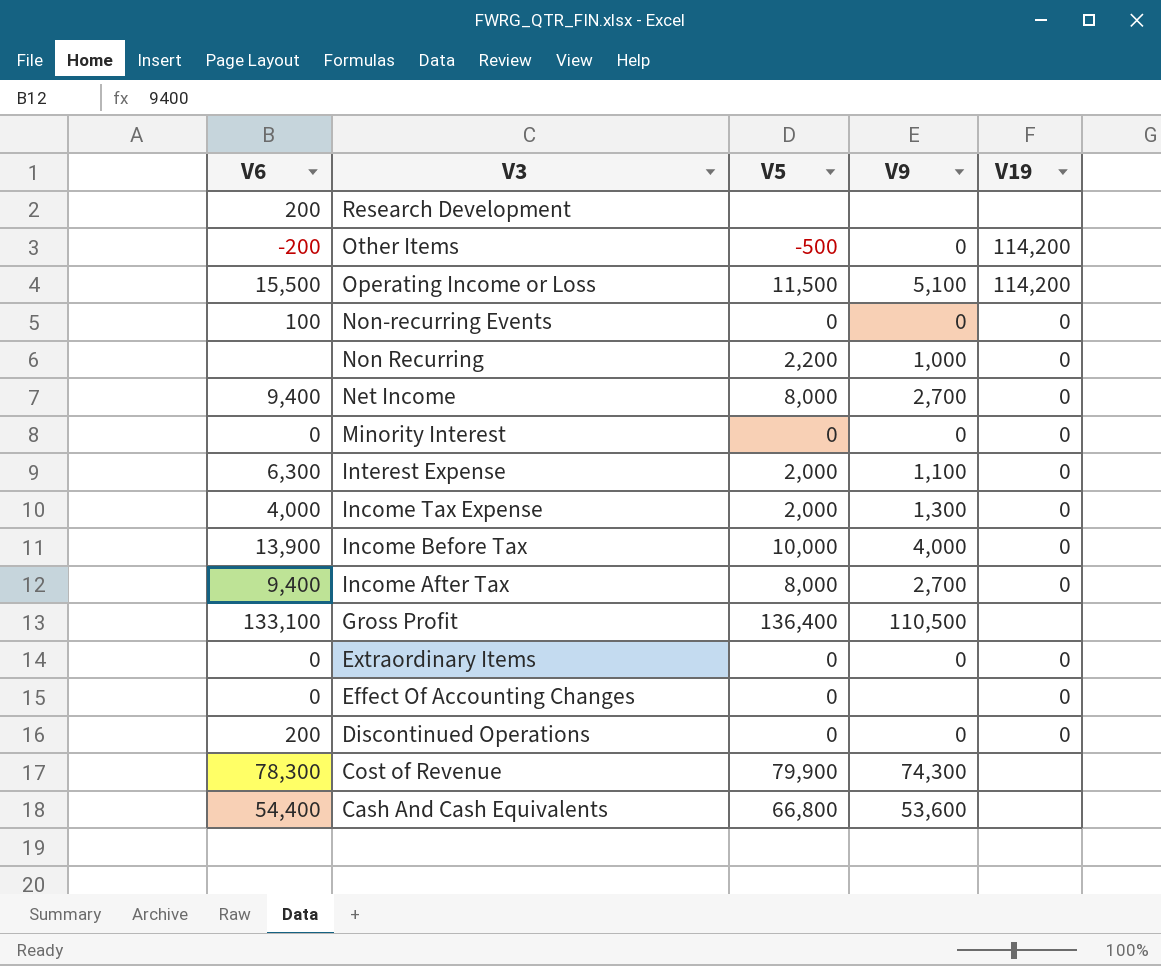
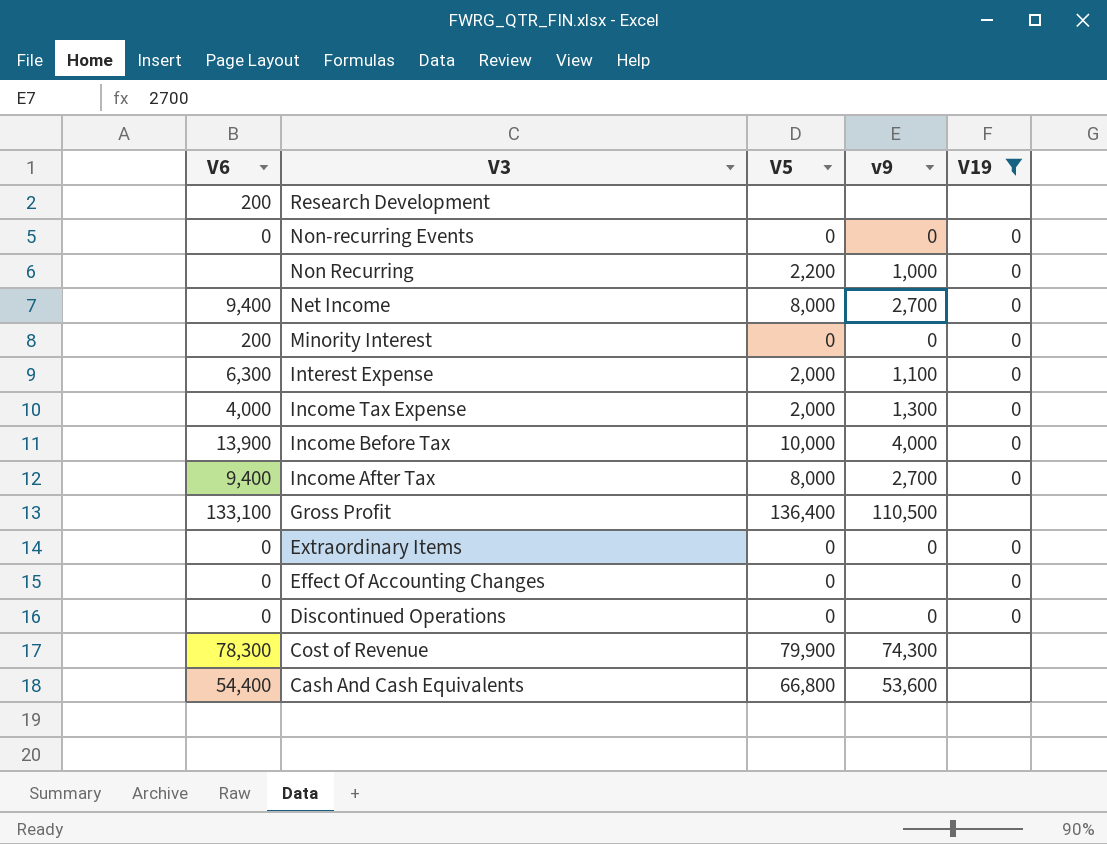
filter: none -> V19 != 114,200
column name: V9 -> v9
Non-recurring Events | V6: 100 -> 0
Minority Interest | V6: 0 -> 200
Discontinued Operations | V6: 200 -> 0

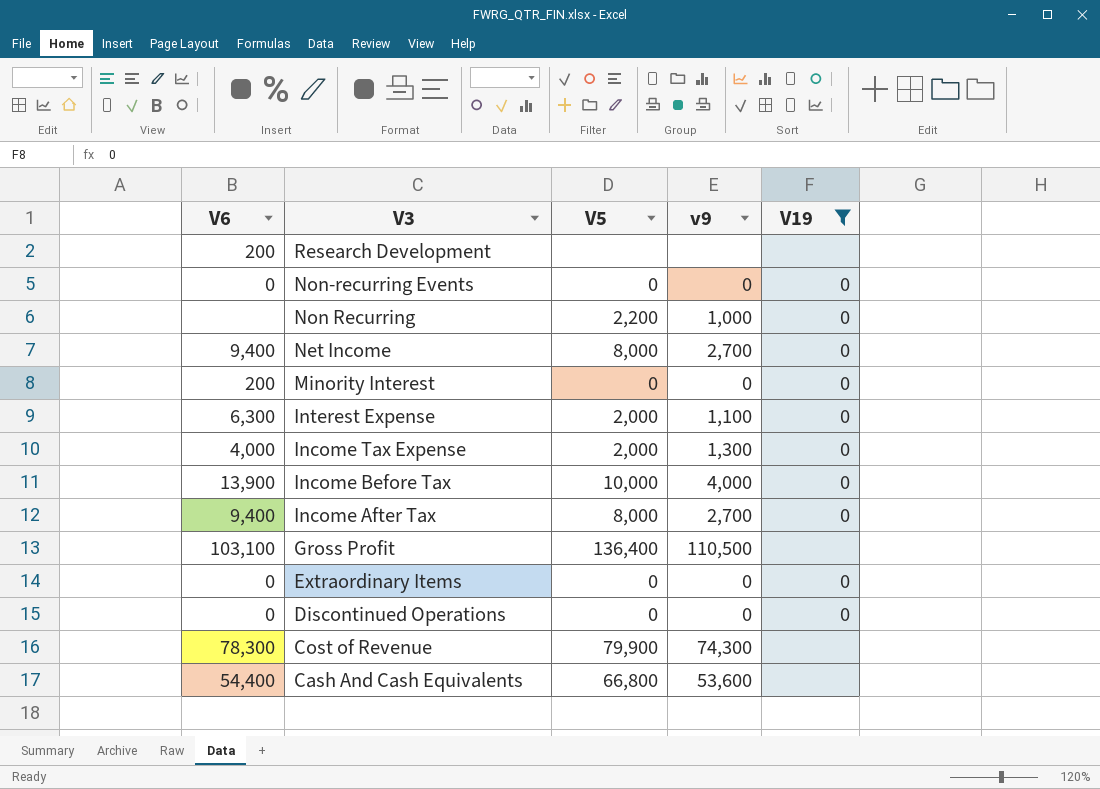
row Effect Of Accounting Changes: 0 | 0 | none | 0 -> none
Gross Profit | V6: 133,100 -> 103,100

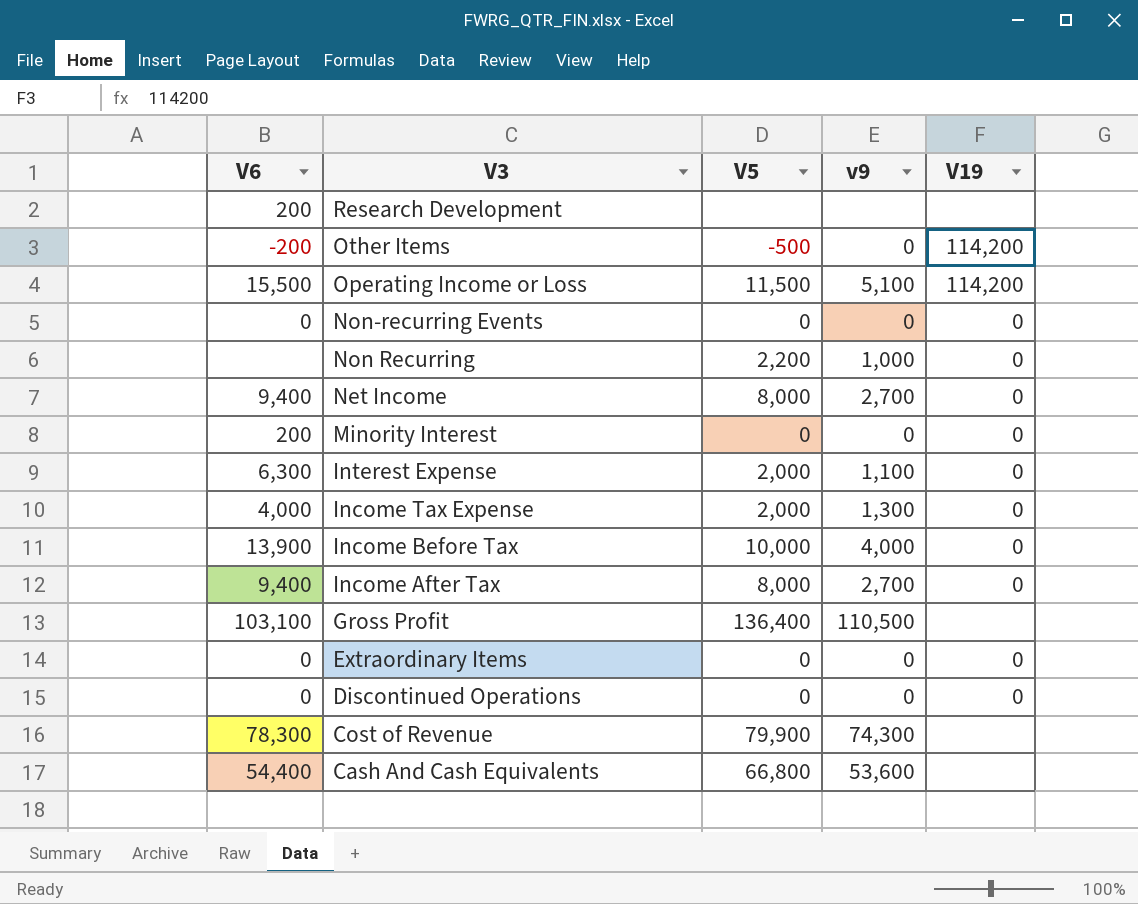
filter: V19 != 114,200 -> none

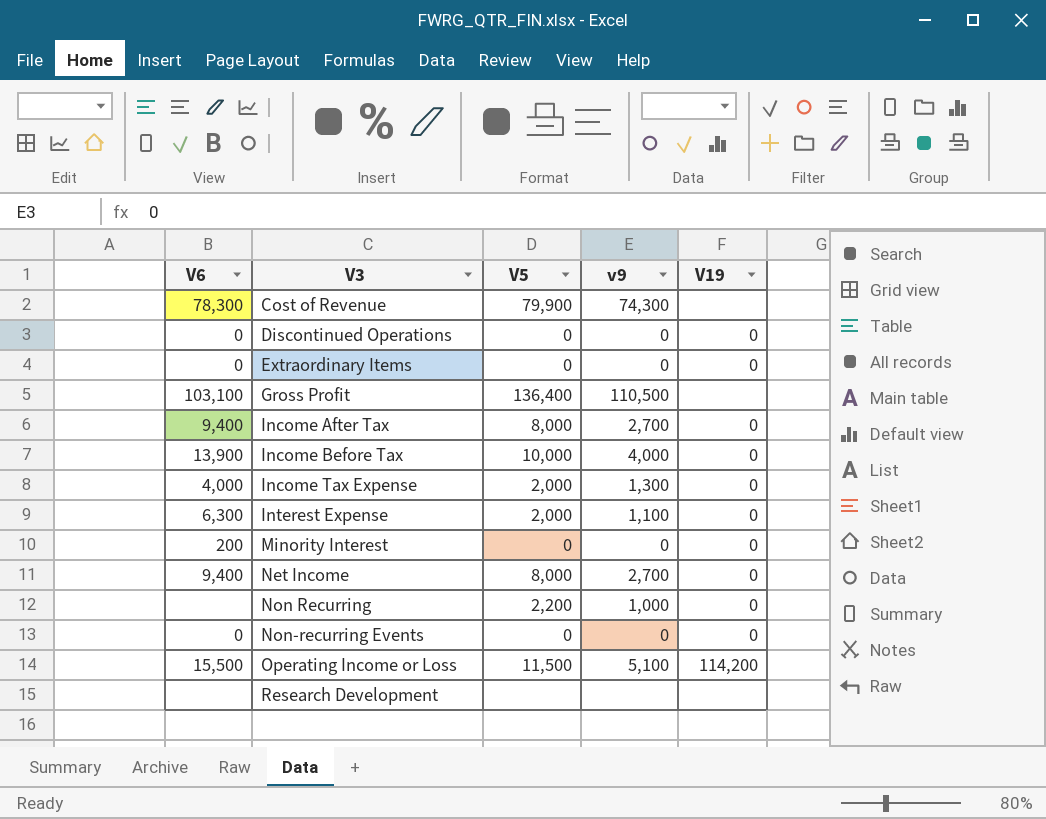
row order: V3 descending -> V3 ascending
row Other Items: -200 | -500 | 0 | 114,200 -> none
row Cash And Cash Equivalents: 54,400 | 66,800 | 53,600 | none -> none
Research Development | V6: 200 -> none

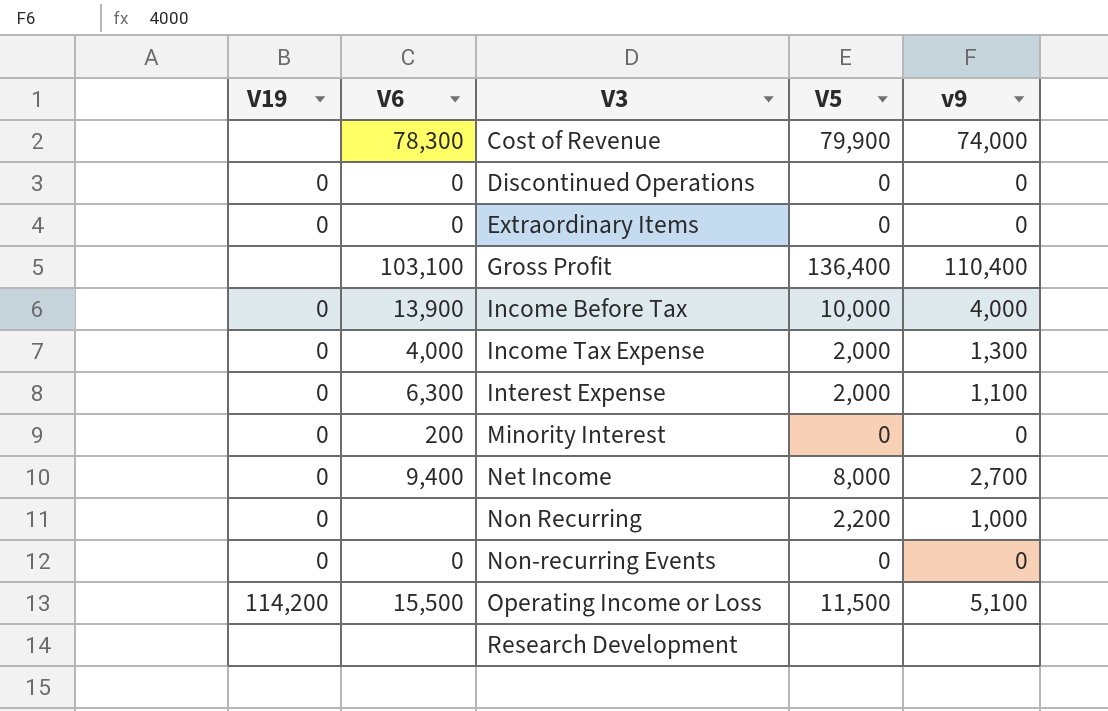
column V19 | position: 5 -> 1
row Income After Tax: 9,400 | 8,000 | 2,700 | 0 -> none
Cost of Revenue | v9: 74,300 -> 74,000
Gross Profit | v9: 110,500 -> 110,400

